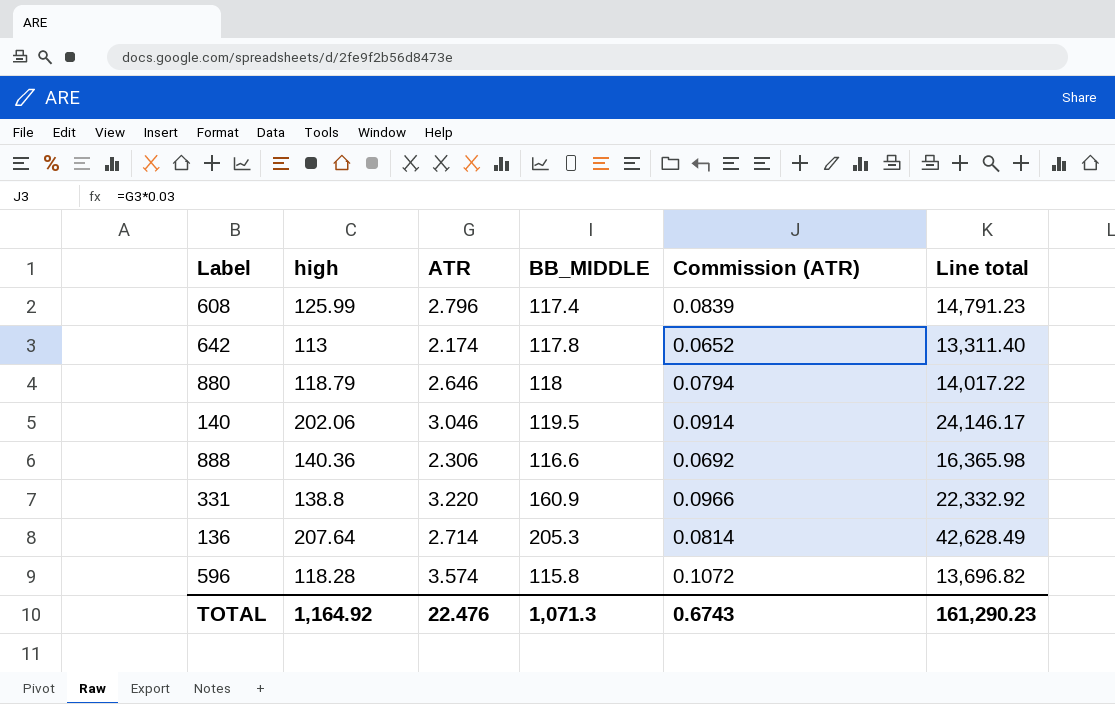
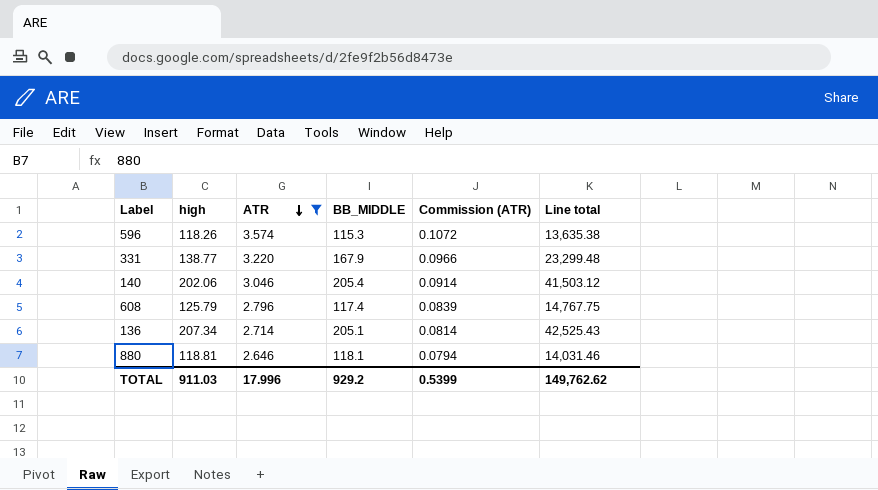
filter: none -> ATR >= 2.646
row order: none -> ATR descending
596 | high: 118.28 -> 118.26
596 | BB_MIDDLE: 115.8 -> 115.3
596 | Line total: 13,696.82 -> 13,635.38
331 | high: 138.8 -> 138.77
331 | BB_MIDDLE: 160.9 -> 167.9
331 | Line total: 22,332.92 -> 23,299.48
140 | BB_MIDDLE: 119.5 -> 205.4
140 | Line total: 24,146.17 -> 41,503.12
608 | high: 125.99 -> 125.79
608 | Line total: 14,791.23 -> 14,767.75
136 | high: 207.64 -> 207.34
136 | BB_MIDDLE: 205.3 -> 205.1
136 | Line total: 42,628.49 -> 42,525.43
880 | high: 118.79 -> 118.81
880 | BB_MIDDLE: 118 -> 118.1
880 | Line total: 14,017.22 -> 14,031.46
TOTAL | high: 1,164.92 -> 911.03
TOTAL | ATR: 22.476 -> 17.996
TOTAL | BB_MIDDLE: 1,071.3 -> 929.2
TOTAL | Commission (ATR): 0.6743 -> 0.5399
TOTAL | Line total: 161,290.23 -> 149,762.62

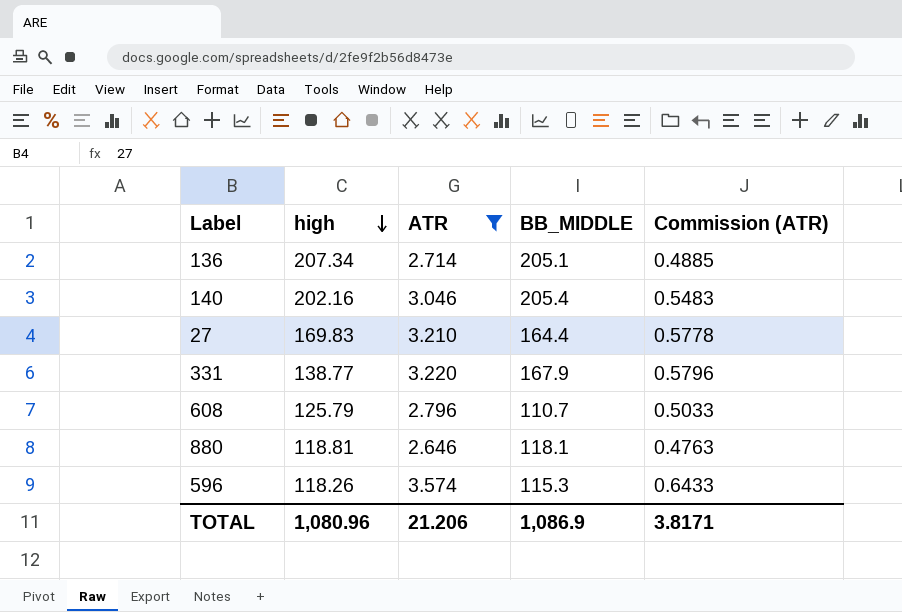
row order: ATR descending -> high descending
column Line total | formula: [high] * [BB_MIDDLE] -> none
column Commission (ATR) | formula: [ATR] * 0.03 -> [ATR] * 0.18
140 | high: 202.06 -> 202.16
row 27: none -> 169.83 | 3.210 | 164.4 | 0.5778
608 | BB_MIDDLE: 117.4 -> 110.7
TOTAL | high: 911.03 -> 1,080.96
TOTAL | ATR: 17.996 -> 21.206
TOTAL | BB_MIDDLE: 929.2 -> 1,086.9
TOTAL | Commission (ATR): 0.5399 -> 3.8171

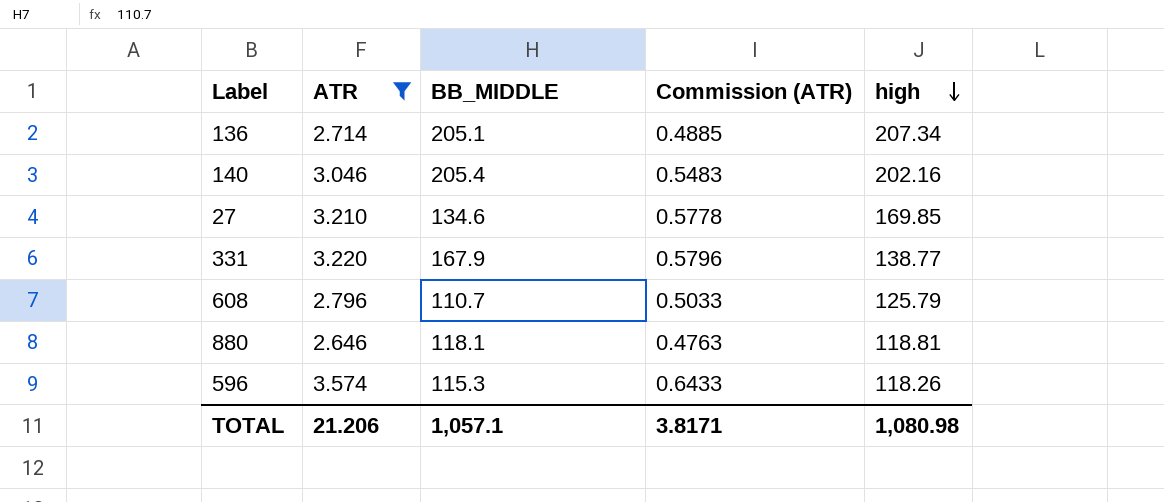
column high | position: 2 -> 5
27 | BB_MIDDLE: 164.4 -> 134.6
27 | high: 169.83 -> 169.85
TOTAL | BB_MIDDLE: 1,086.9 -> 1,057.1
TOTAL | high: 1,080.96 -> 1,080.98

